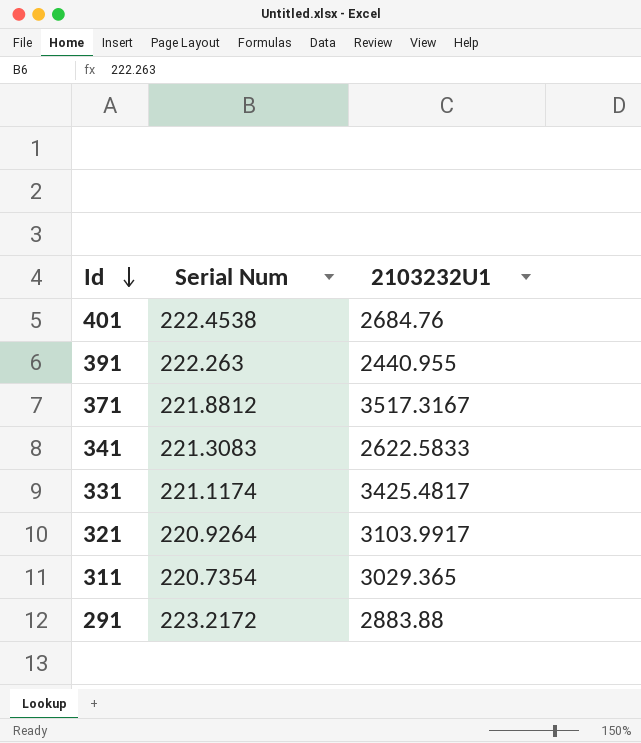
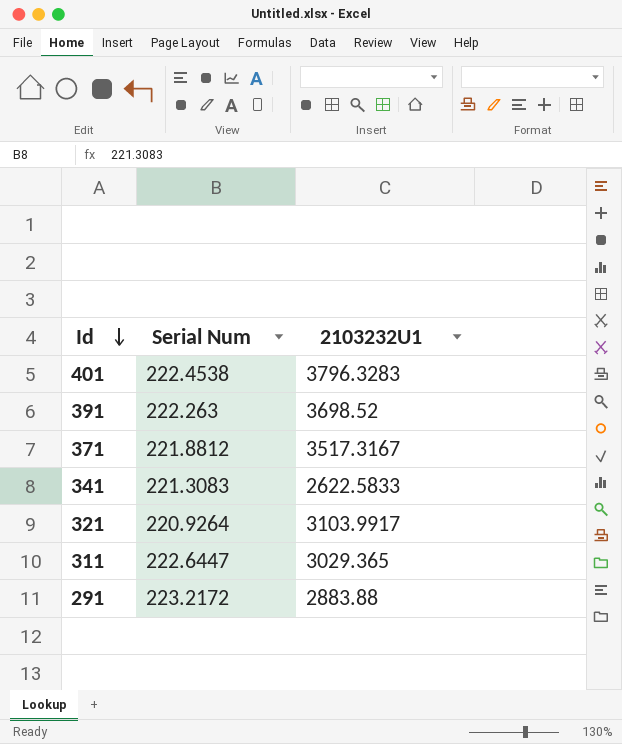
row 331: 221.1174 | 3425.4817 -> none
401 | 2103232U1: 2684.76 -> 3796.3283
391 | 2103232U1: 2440.955 -> 3698.52
311 | Serial Num: 220.7354 -> 222.6447

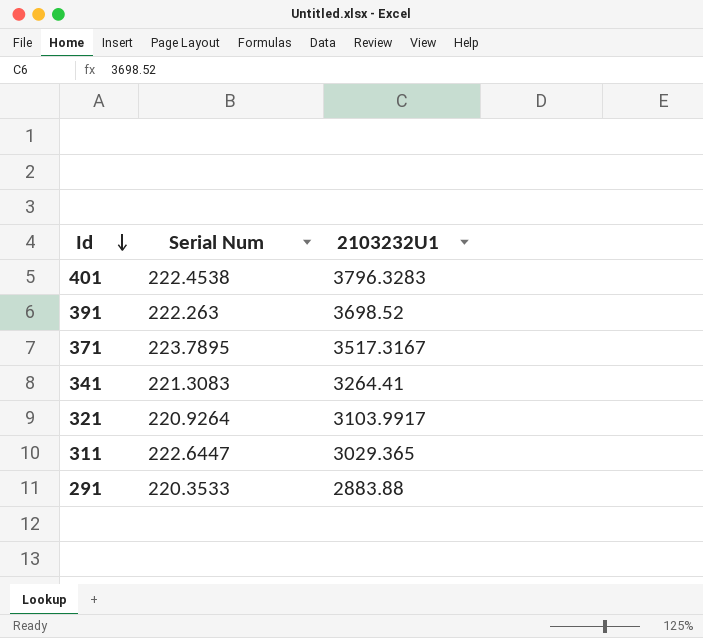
371 | Serial Num: 221.8812 -> 223.7895
341 | 2103232U1: 2622.5833 -> 3264.41
291 | Serial Num: 223.2172 -> 220.3533

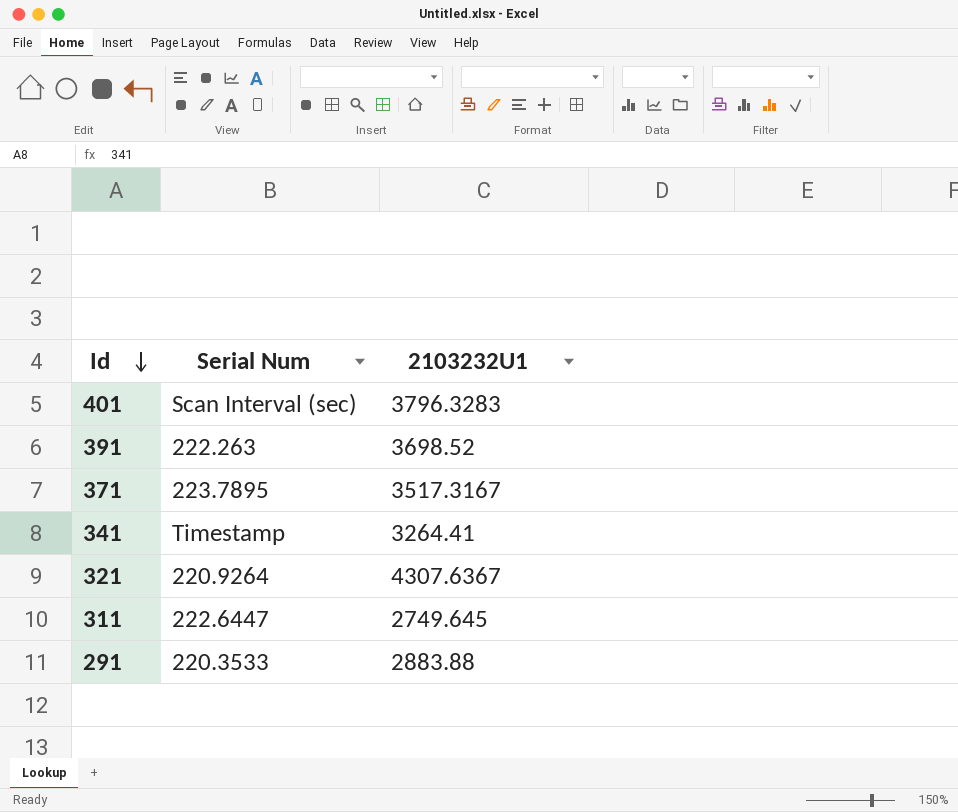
401 | Serial Num: 222.4538 -> Scan Interval (sec)
341 | Serial Num: 221.3083 -> Timestamp
321 | 2103232U1: 3103.9917 -> 4307.6367
311 | 2103232U1: 3029.365 -> 2749.645

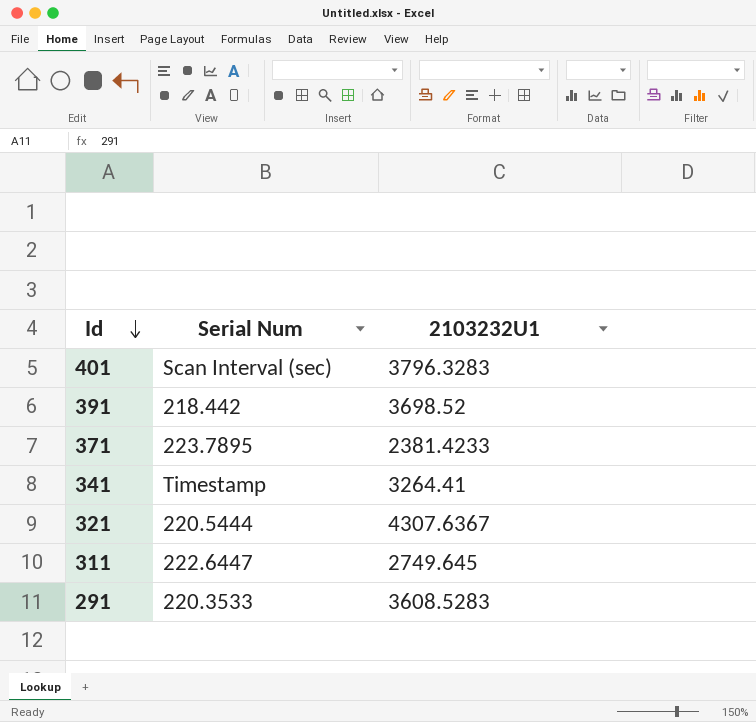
391 | Serial Num: 222.263 -> 218.442
371 | 2103232U1: 3517.3167 -> 2381.4233
321 | Serial Num: 220.9264 -> 220.5444
291 | 2103232U1: 2883.88 -> 3608.5283

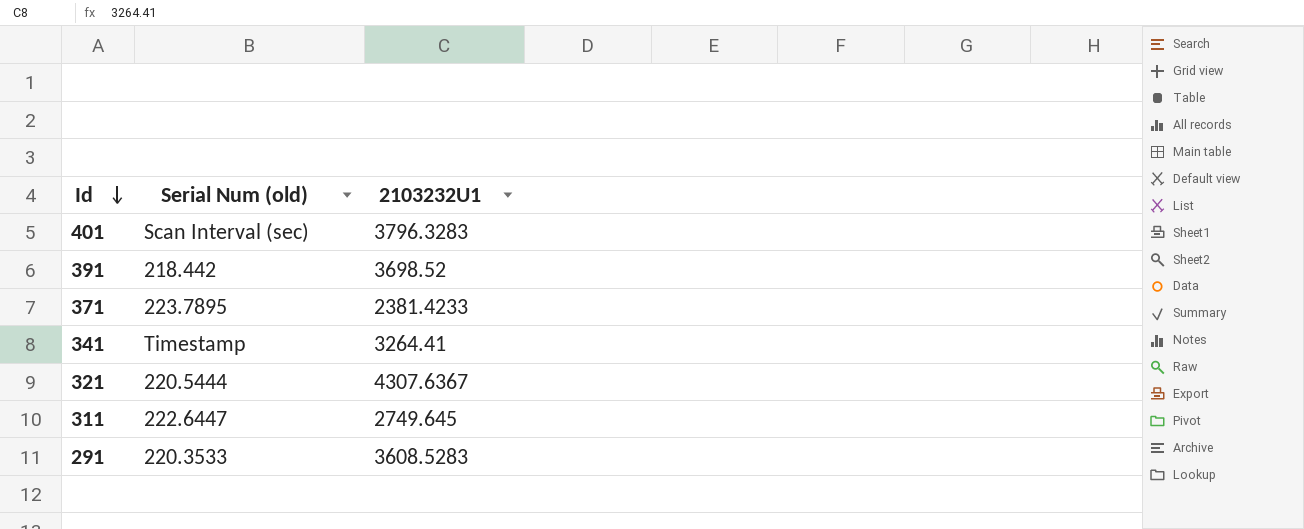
column name: Serial Num -> Serial Num (old)

